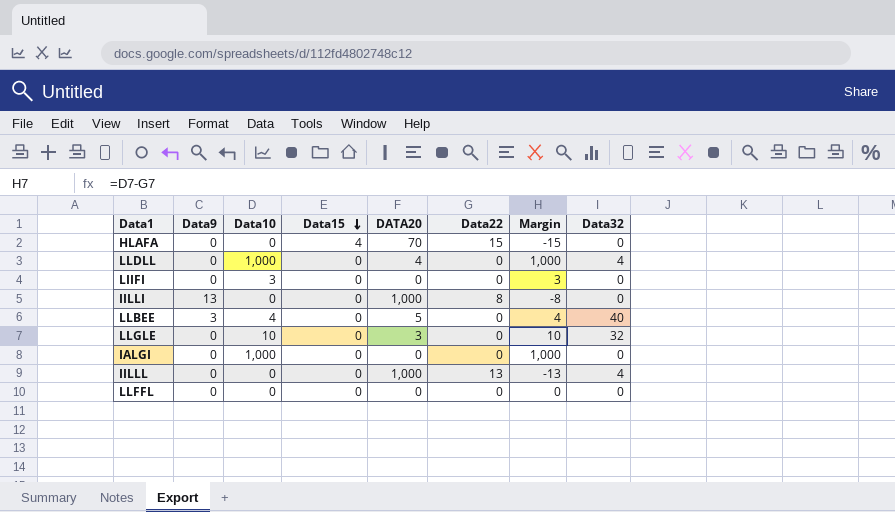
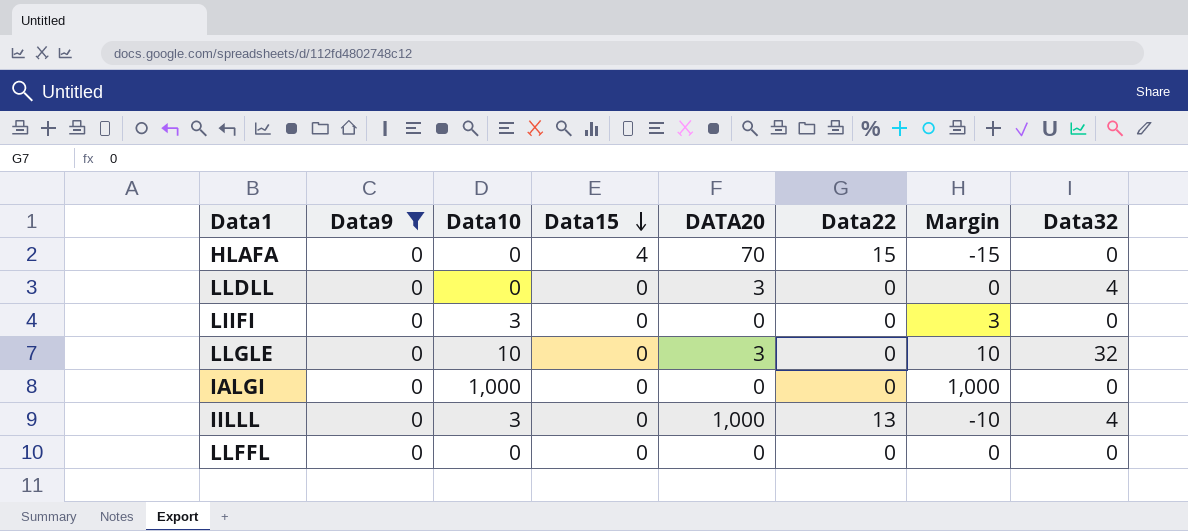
filter: none -> Data9 = 0
LLDLL | Data10: 1,000 -> 0
LLDLL | DATA20: 4 -> 3
LLDLL | Margin: 1,000 -> 0
IILLL | Data10: 0 -> 3
IILLL | Margin: -13 -> -10

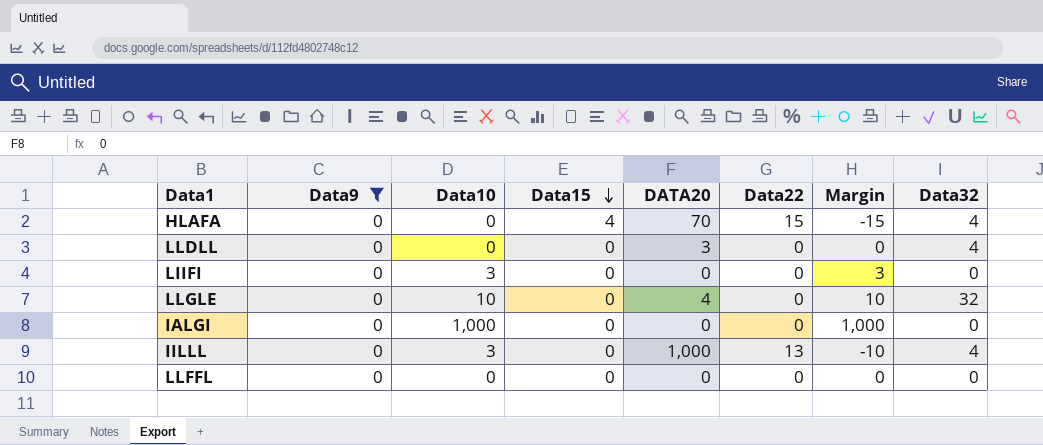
HLAFA | Data32: 0 -> 4
LLGLE | DATA20: 3 -> 4

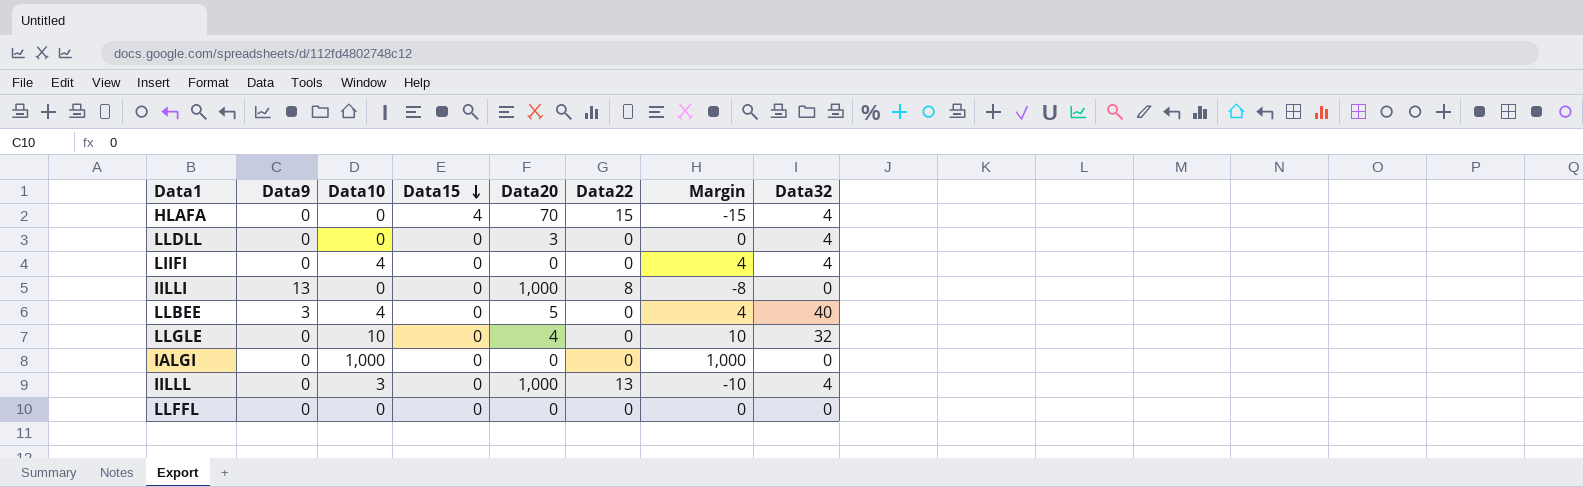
filter: Data9 = 0 -> none
column name: DATA20 -> Data20
LIIFI | Data10: 3 -> 4
LIIFI | Margin: 3 -> 4
LIIFI | Data32: 0 -> 4

